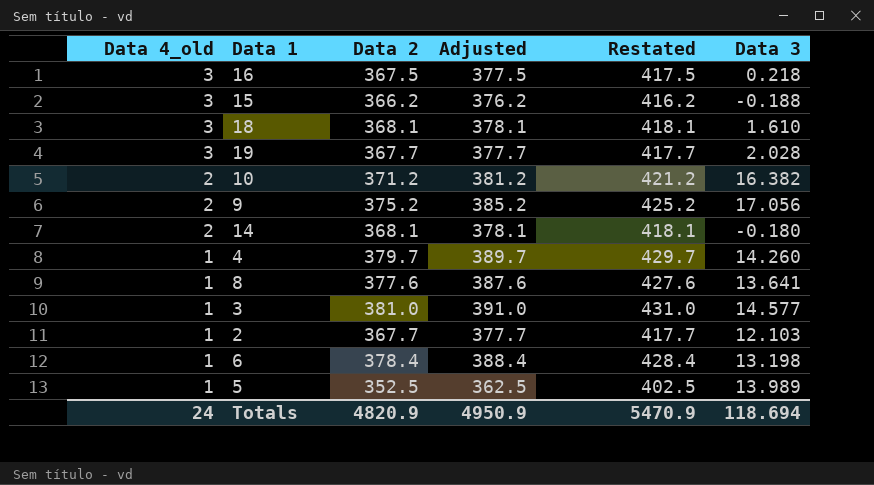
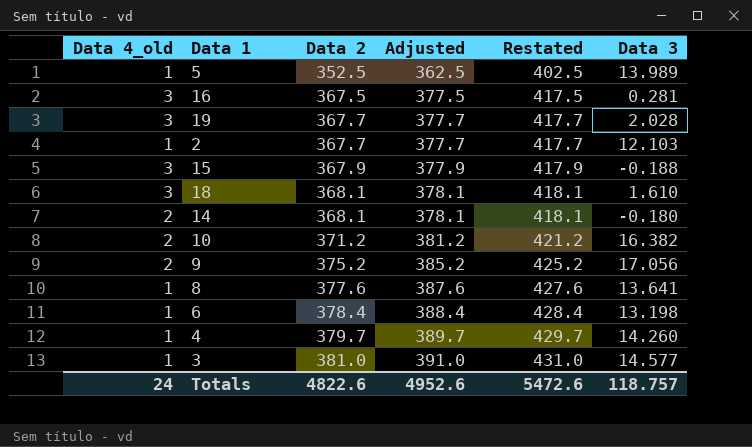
row order: Data 4_old descending -> Data 2 ascending
16 | Data 3: 0.218 -> 0.281
15 | Data 2: 366.2 -> 367.9
15 | Adjusted: 376.2 -> 377.9
15 | Restated: 416.2 -> 417.9
Totals | Data 2: 4820.9 -> 4822.6
Totals | Adjusted: 4950.9 -> 4952.6
Totals | Restated: 5470.9 -> 5472.6
Totals | Data 3: 118.694 -> 118.757

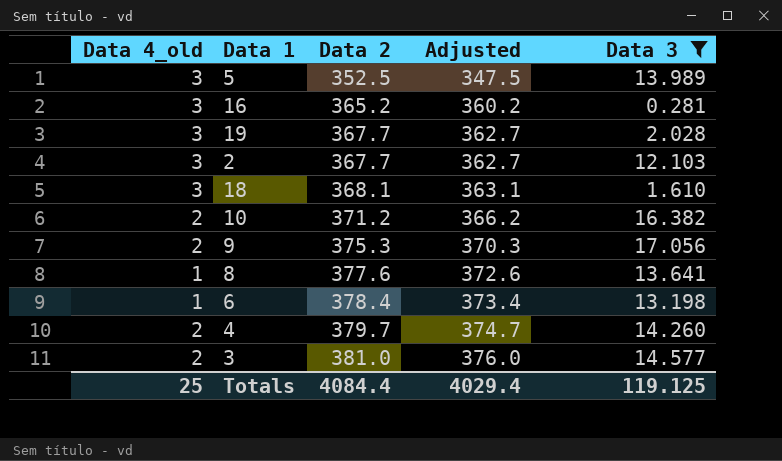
filter: none -> Data 3 >= 0.281
column Restated | formula: [Data 2] + 50 -> none
column Adjusted | formula: [Data 2] + 10 -> [Data 2] - 5
5 | Data 4_old: 1 -> 3
16 | Data 2: 367.5 -> 365.2
2 | Data 4_old: 1 -> 3
9 | Data 2: 375.2 -> 375.3
4 | Data 4_old: 1 -> 2
3 | Data 4_old: 1 -> 2
Totals | Data 4_old: 24 -> 25
Totals | Data 2: 4822.6 -> 4084.4
Totals | Adjusted: 4952.6 -> 4029.4
Totals | Data 3: 118.757 -> 119.125

